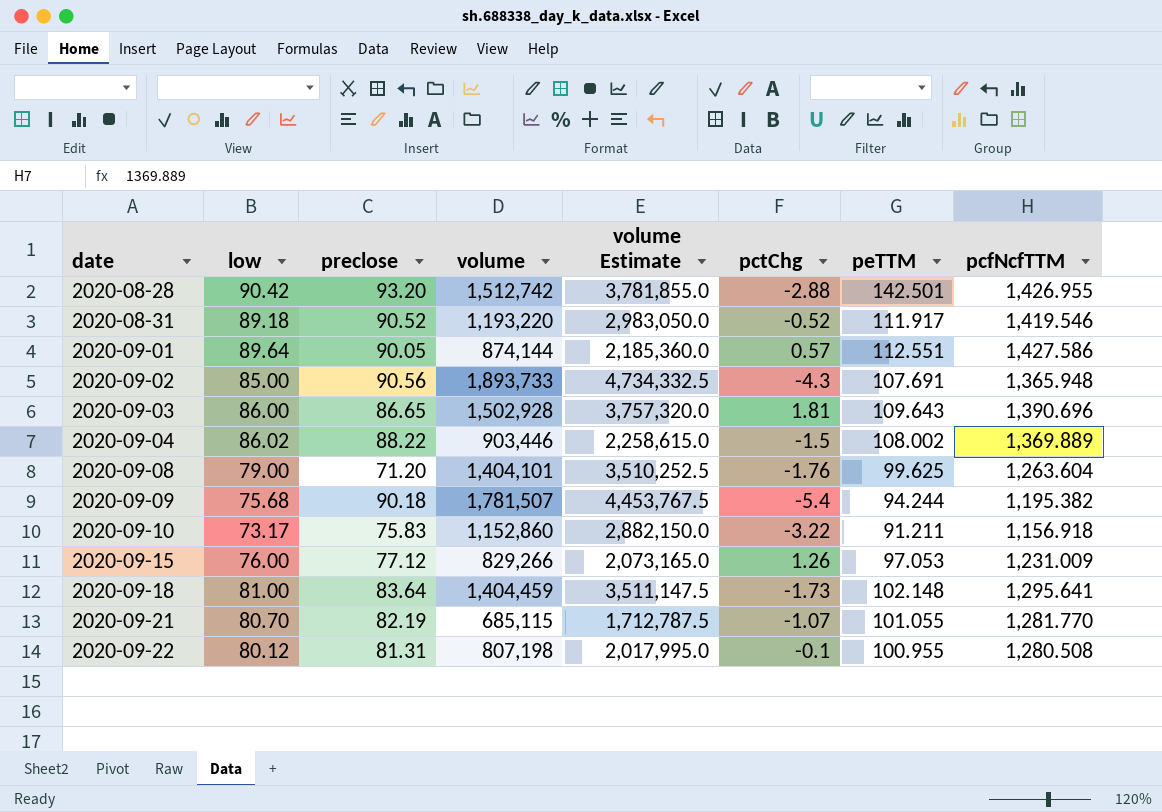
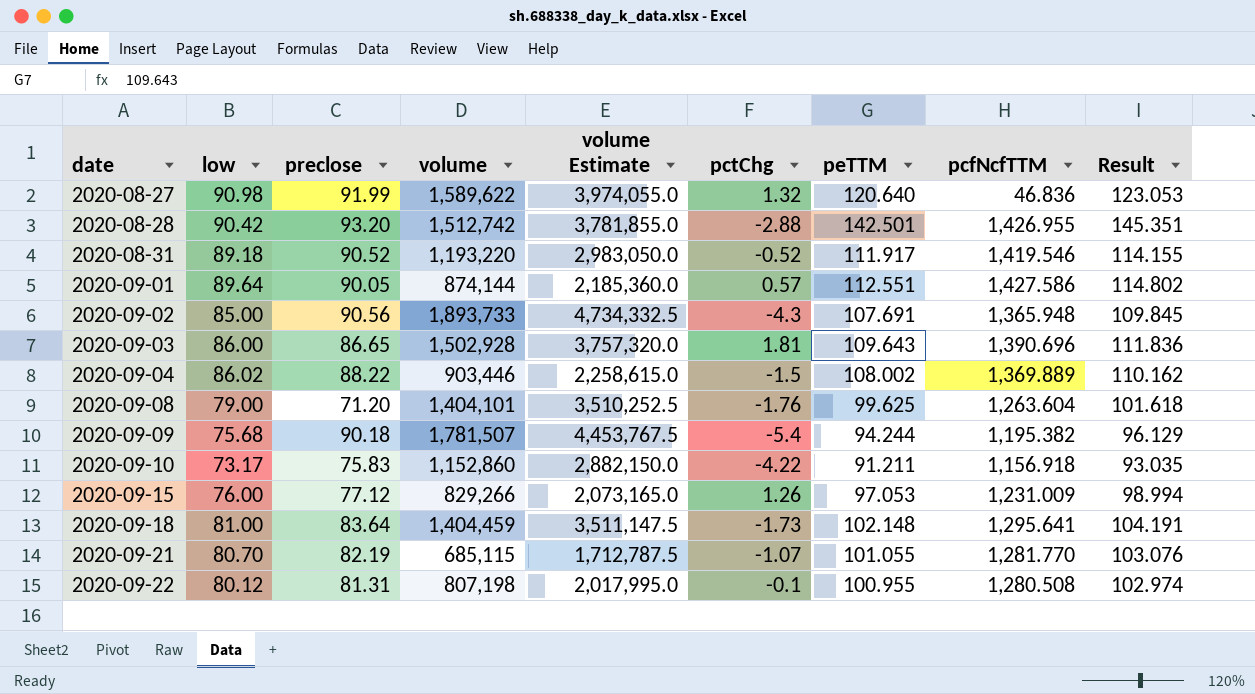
column Result | formula: none -> [peTTM] * 1.02
row 2020-08-27: none -> 90.98 | 91.99 | 1,589,622 | 3,974,055.0 | 1.32 | 120.640 | 46.836 | 123.053
2020-09-10 | pctChg: -3.22 -> -4.22

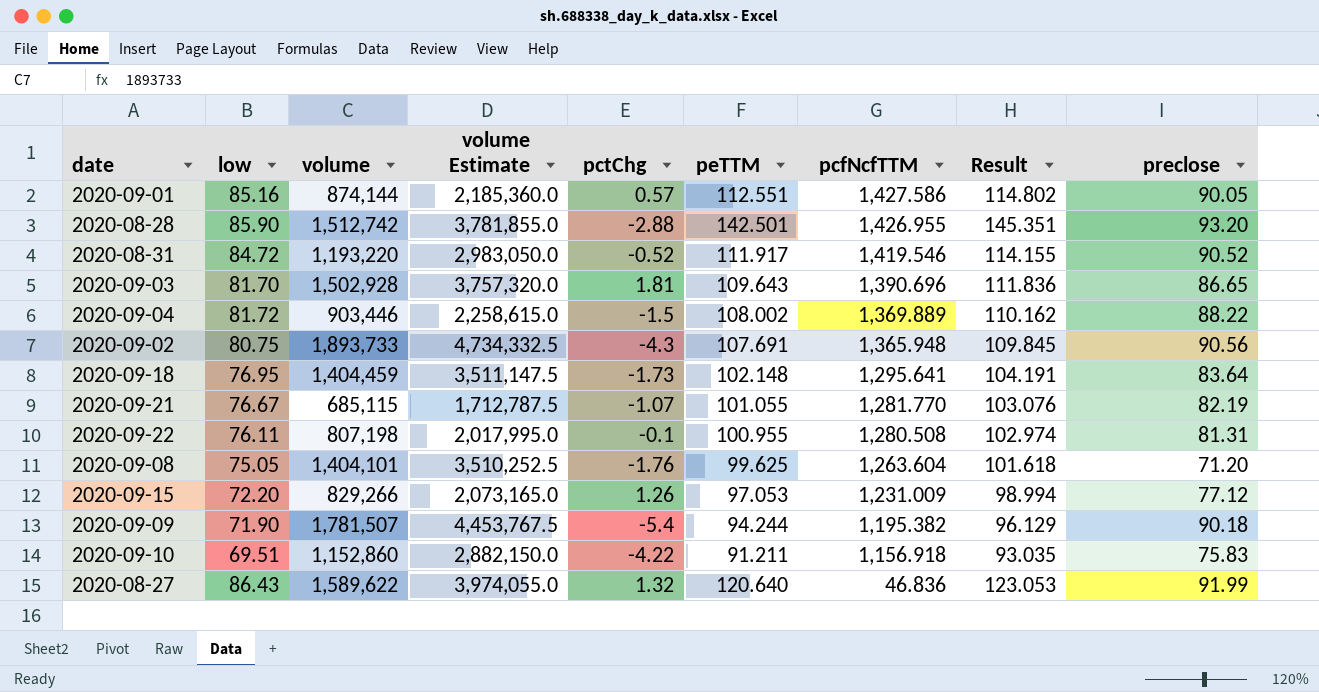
row order: date ascending -> pcfNcfTTM descending
column preclose | position: 3 -> 9
2020-09-01 | low: 89.64 -> 85.16
2020-08-28 | low: 90.42 -> 85.90
2020-08-31 | low: 89.18 -> 84.72
2020-09-03 | low: 86.00 -> 81.70
2020-09-04 | low: 86.02 -> 81.72
2020-09-02 | low: 85.00 -> 80.75
2020-09-18 | low: 81.00 -> 76.95
2020-09-21 | low: 80.70 -> 76.67
2020-09-22 | low: 80.12 -> 76.11
2020-09-08 | low: 79.00 -> 75.05
2020-09-15 | low: 76.00 -> 72.20
2020-09-09 | low: 75.68 -> 71.90
2020-09-10 | low: 73.17 -> 69.51
2020-08-27 | low: 90.98 -> 86.43

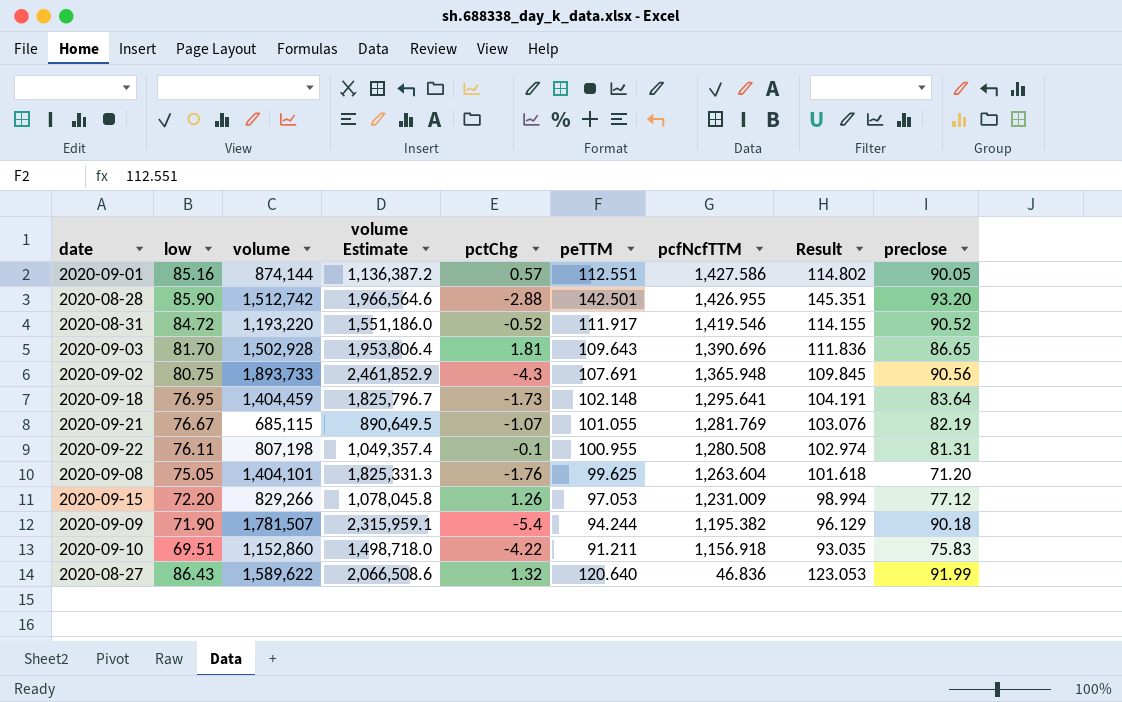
column volume Estimate | formula: [volume] * 2.5 -> [volume] * 1.3
row 2020-09-04: 81.72 | 903,446 | 2,258,615.0 | -1.5 | 108.002 | 1,369.889 | 110.162 | 88.22 -> none
2020-09-21 | pcfNcfTTM: 1,281.770 -> 1,281.769

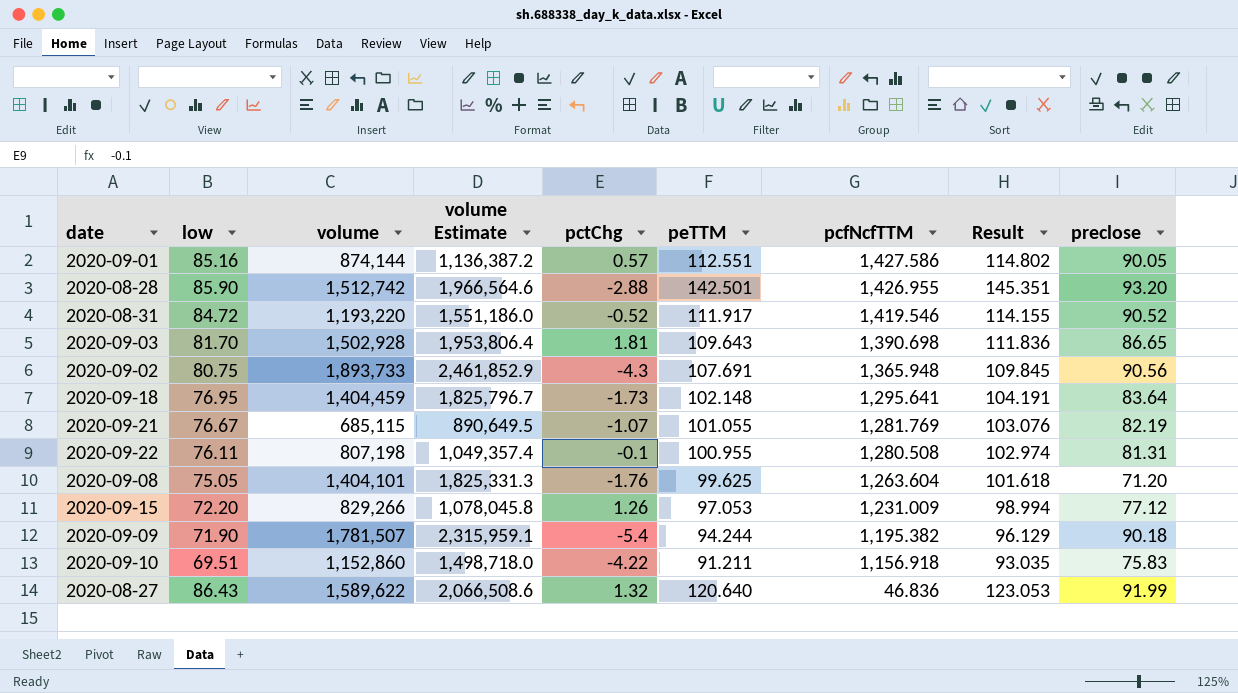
2020-09-03 | pcfNcfTTM: 1,390.696 -> 1,390.698

